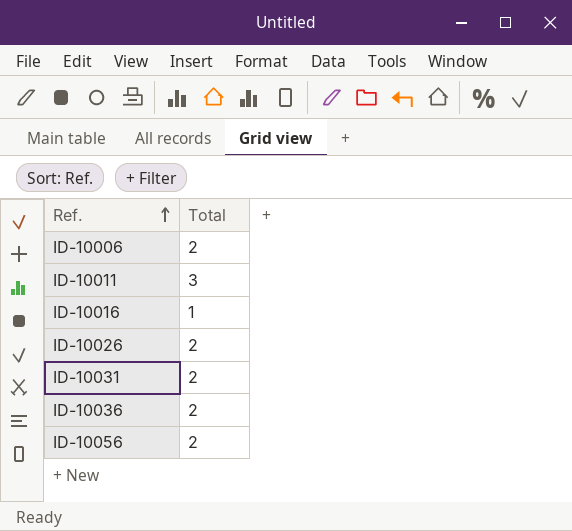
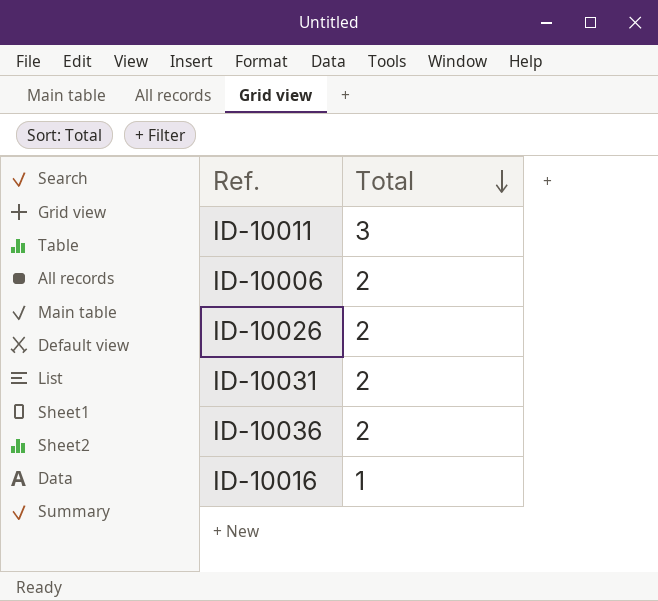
row order: Ref. ascending -> Total descending
row ID-10056: 2 -> none

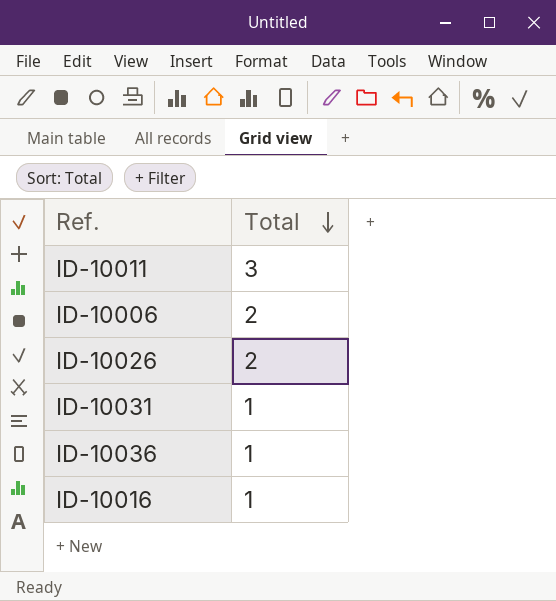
ID-10031 | Total: 2 -> 1
ID-10036 | Total: 2 -> 1

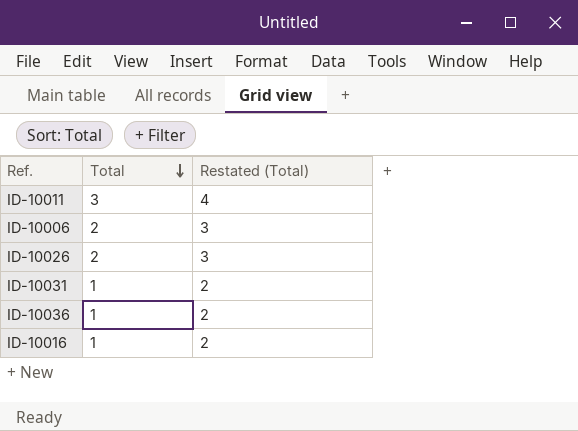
column Restated (Total) | formula: none -> [Total] + 1

